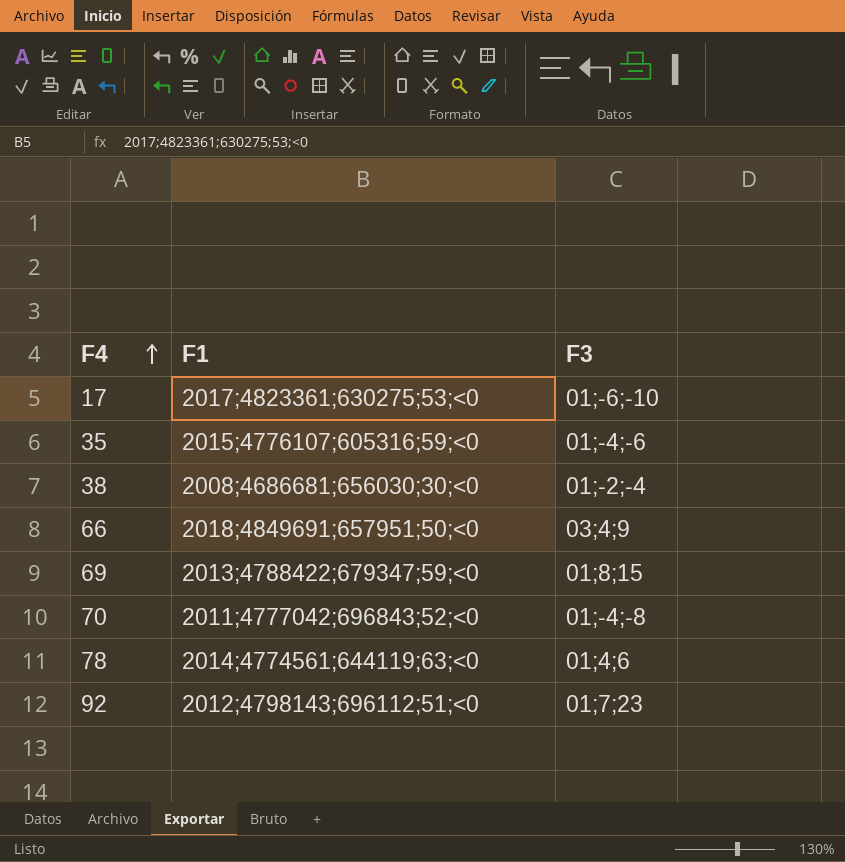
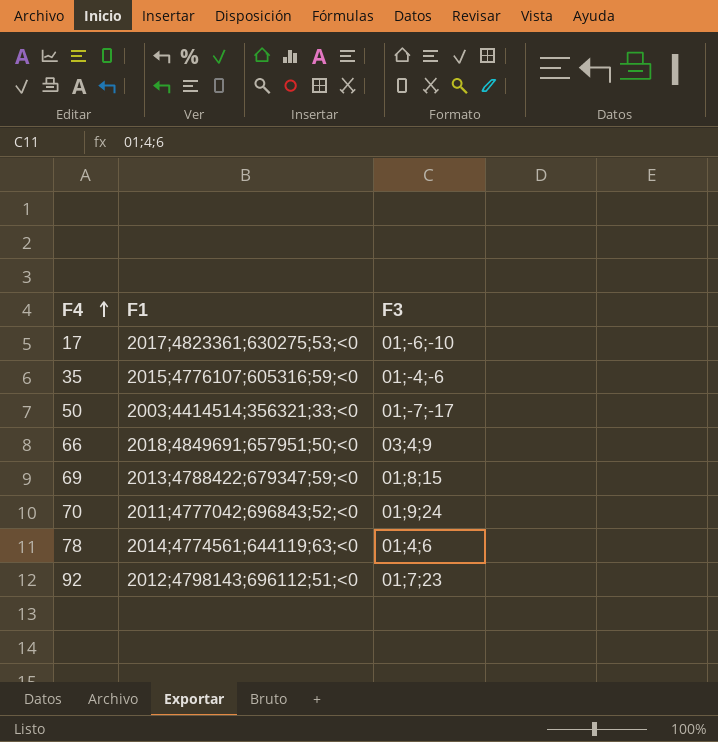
row 38: 2008;4686681;656030;30;<0 | 01;-2;-4 -> none
row 50: none -> 2003;4414514;356321;33;<0 | 01;-7;-17
70 | F3: 01;-4;-8 -> 01;9;24

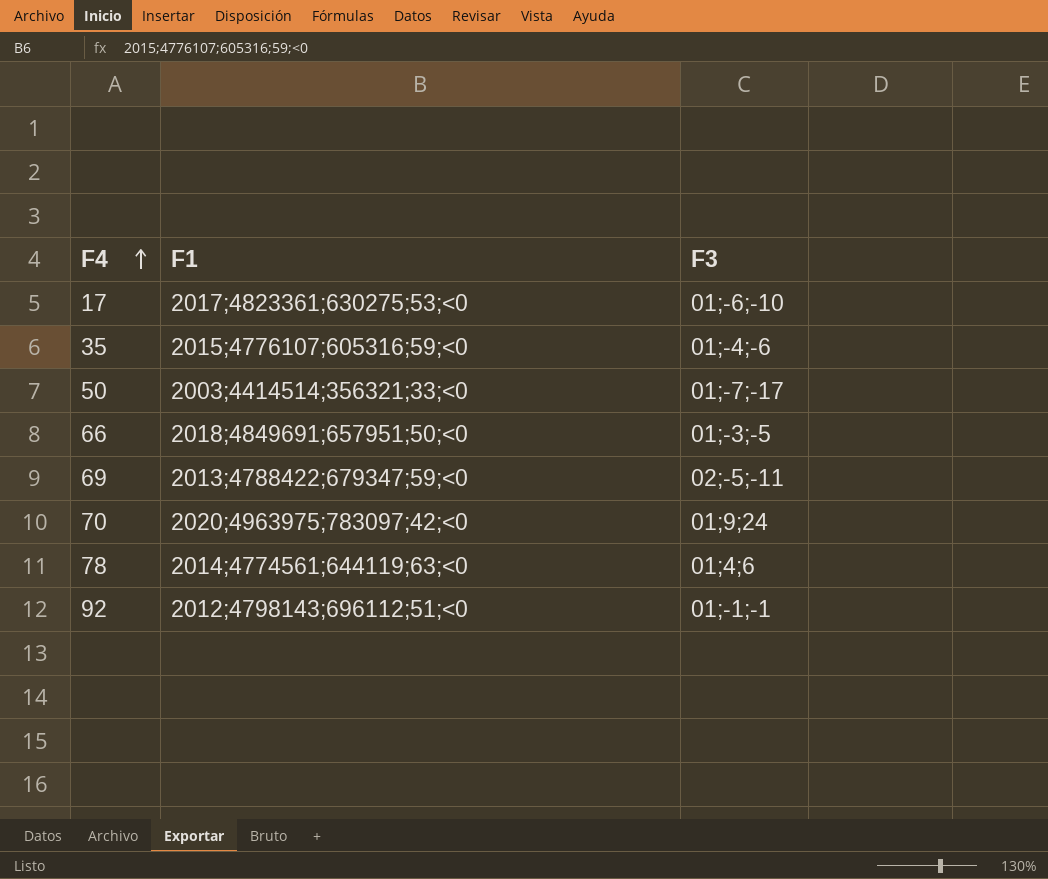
66 | F3: 03;4;9 -> 01;-3;-5
69 | F3: 01;8;15 -> 02;-5;-11
70 | F1: 2011;4777042;696843;52;<0 -> 2020;4963975;783097;42;<0
92 | F3: 01;7;23 -> 01;-1;-1

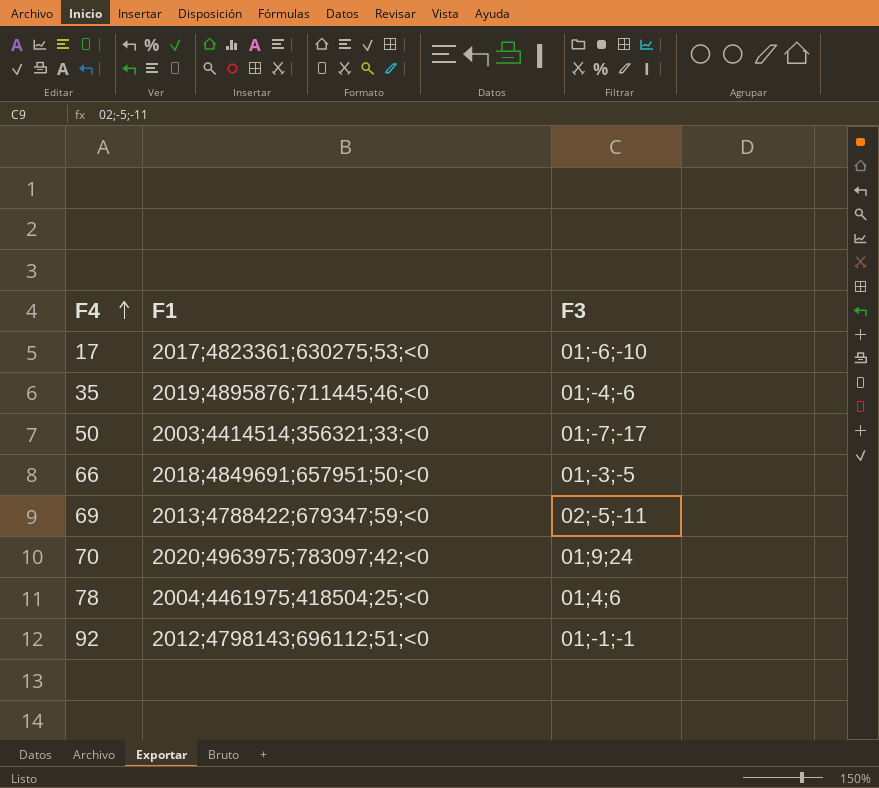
35 | F1: 2015;4776107;605316;59;<0 -> 2019;4895876;711445;46;<0
78 | F1: 2014;4774561;644119;63;<0 -> 2004;4461975;418504;25;<0

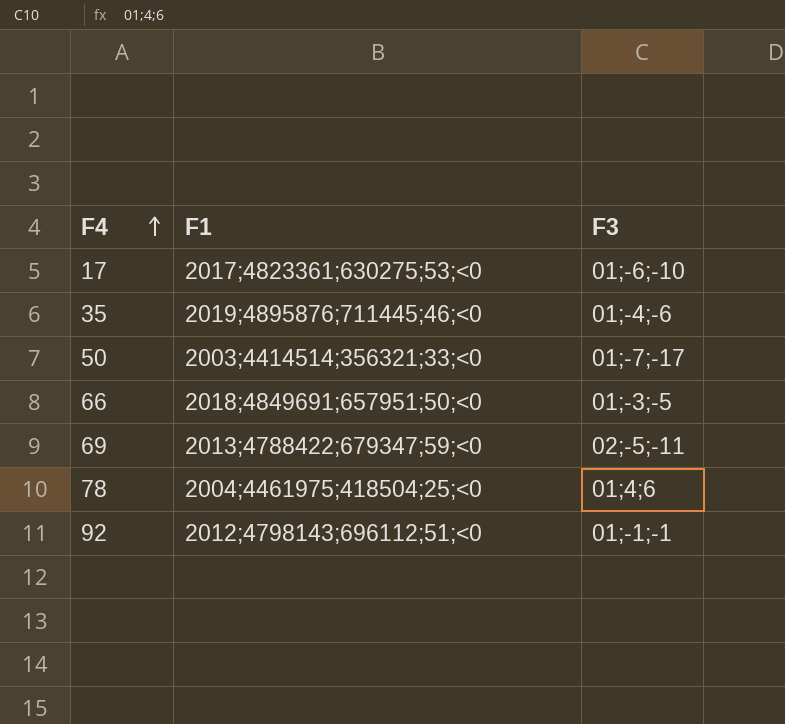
row 70: 2020;4963975;783097;42;<0 | 01;9;24 -> none

